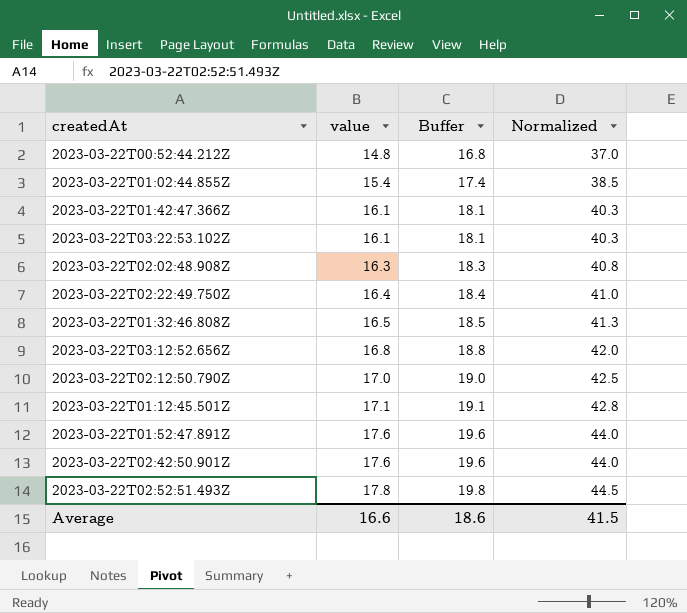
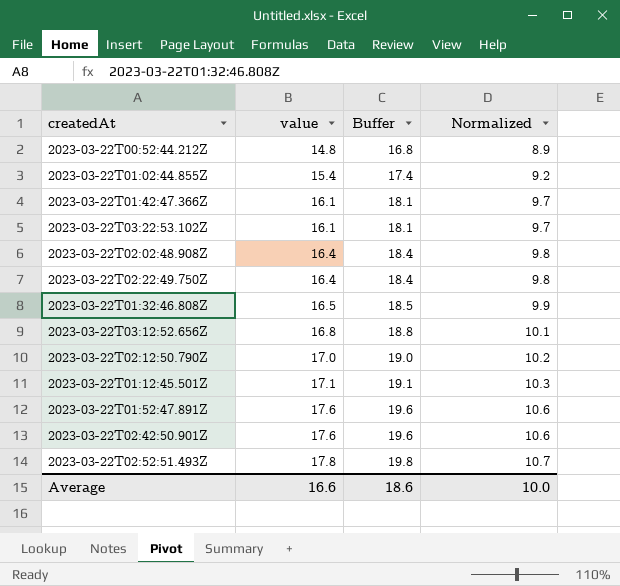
column Normalized | formula: [value] * 2.5 -> [value] * 0.6
2023-03-22T02:02:48.908Z | value: 16.3 -> 16.4
2023-03-22T02:02:48.908Z | Buffer: 18.3 -> 18.4
Average | Normalized: 41.5 -> 10.0

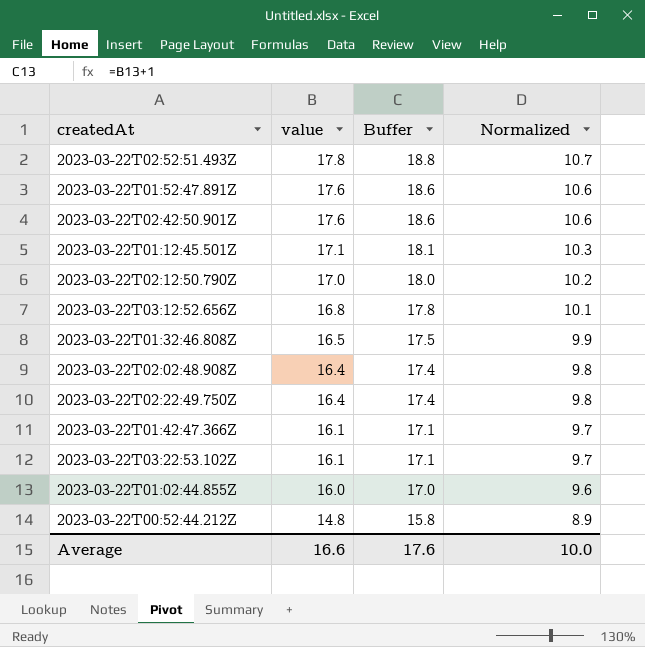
row order: value ascending -> value descending
column Buffer | formula: [value] + 2 -> [value] + 1
2023-03-22T01:02:44.855Z | value: 15.4 -> 16.0
2023-03-22T01:02:44.855Z | Normalized: 9.2 -> 9.6
Average | Buffer: 18.6 -> 17.6

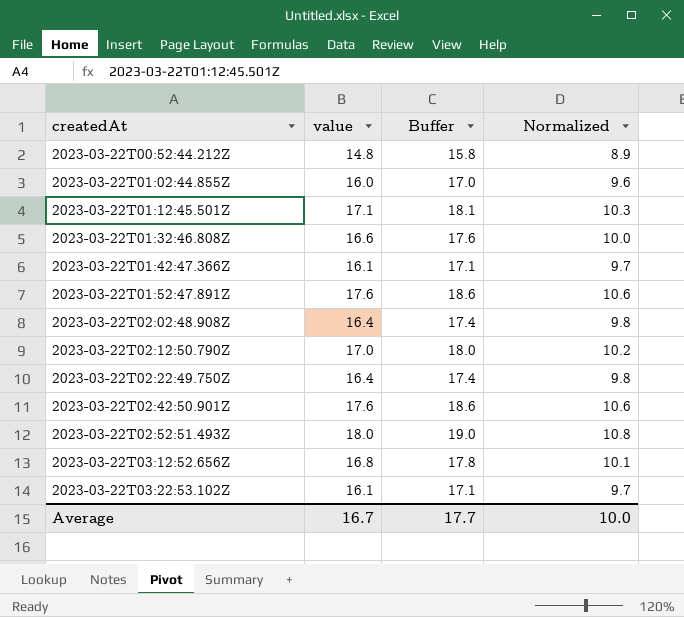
row order: value descending -> createdAt ascending
2023-03-22T01:32:46.808Z | value: 16.5 -> 16.6
2023-03-22T01:32:46.808Z | Buffer: 17.5 -> 17.6
2023-03-22T01:32:46.808Z | Normalized: 9.9 -> 10.0
2023-03-22T02:52:51.493Z | value: 17.8 -> 18.0
2023-03-22T02:52:51.493Z | Buffer: 18.8 -> 19.0
2023-03-22T02:52:51.493Z | Normalized: 10.7 -> 10.8
Average | value: 16.6 -> 16.7
Average | Buffer: 17.6 -> 17.7

